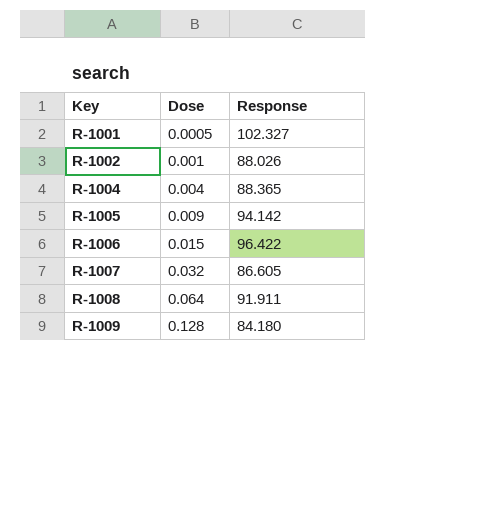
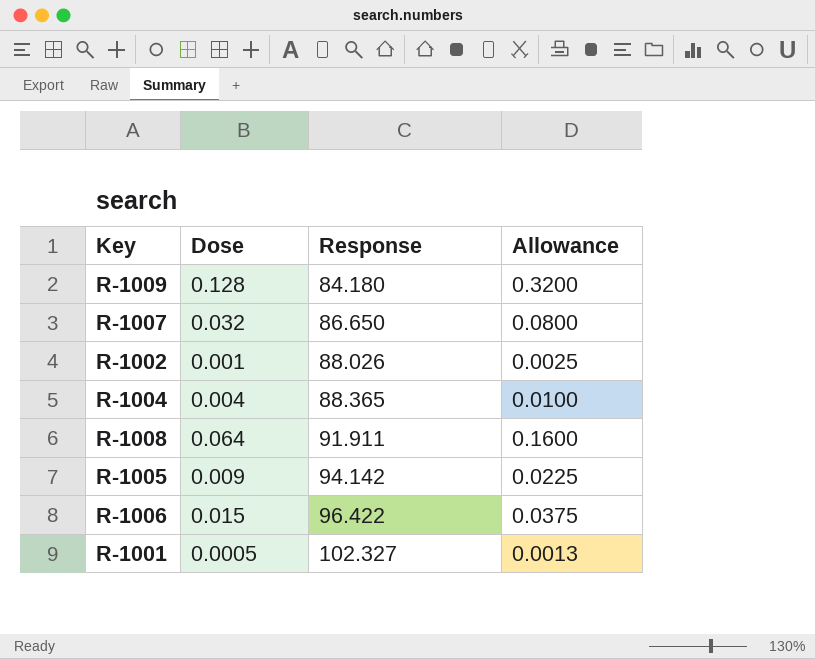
row order: Key ascending -> Response ascending
column Allowance | formula: none -> [Dose] * 2.5
R-1007 | Response: 86.605 -> 86.650

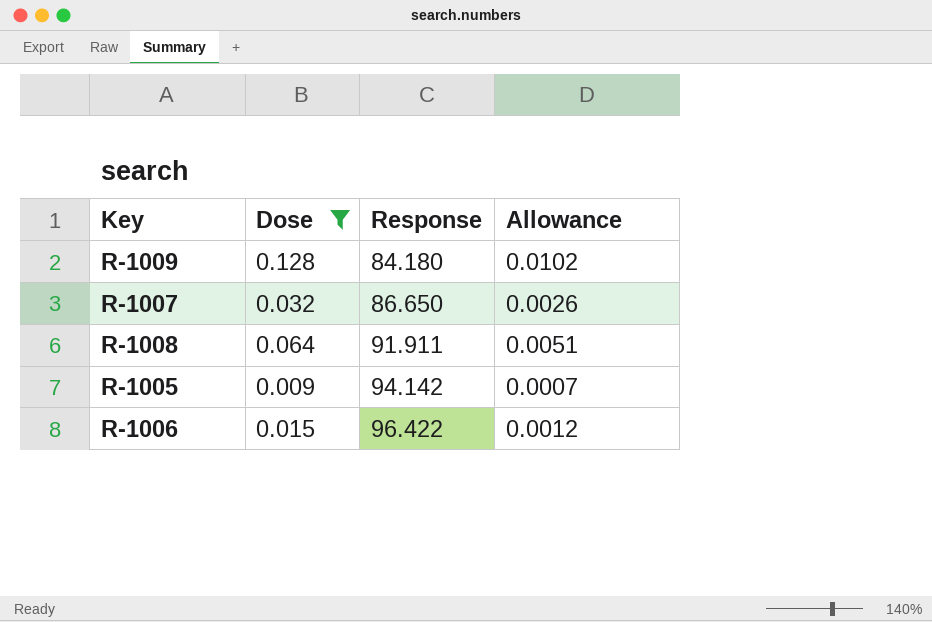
filter: none -> Dose >= 0.009
column Allowance | formula: [Dose] * 2.5 -> [Dose] * 0.08

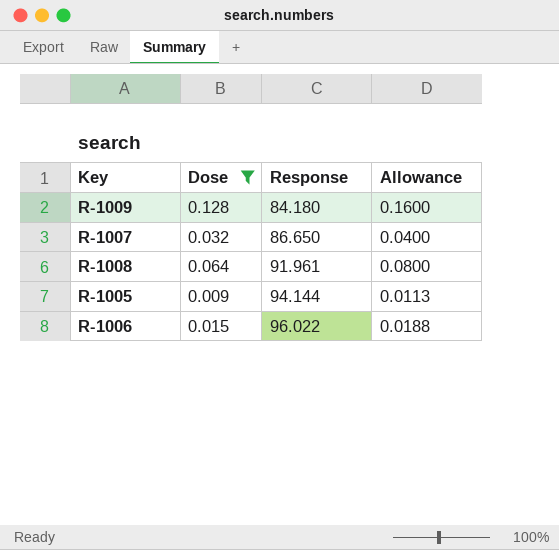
column Allowance | formula: [Dose] * 0.08 -> [Dose] * 1.25
R-1008 | Response: 91.911 -> 91.961
R-1005 | Response: 94.142 -> 94.144
R-1006 | Response: 96.422 -> 96.022

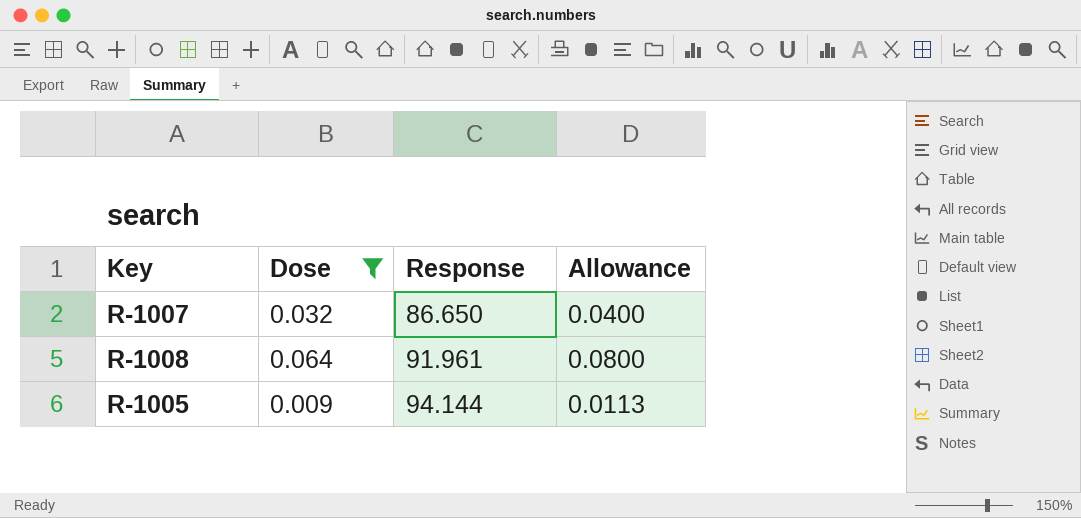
row R-1009: 0.128 | 84.180 | 0.1600 -> none
row R-1006: 0.015 | 96.022 | 0.0188 -> none

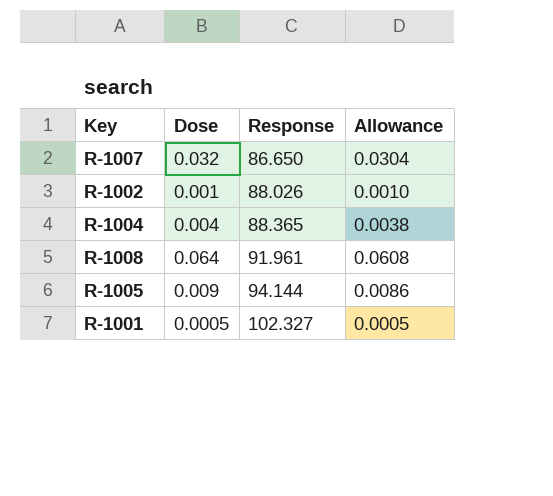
filter: Dose >= 0.009 -> none
column Allowance | formula: [Dose] * 1.25 -> [Dose] * 0.95

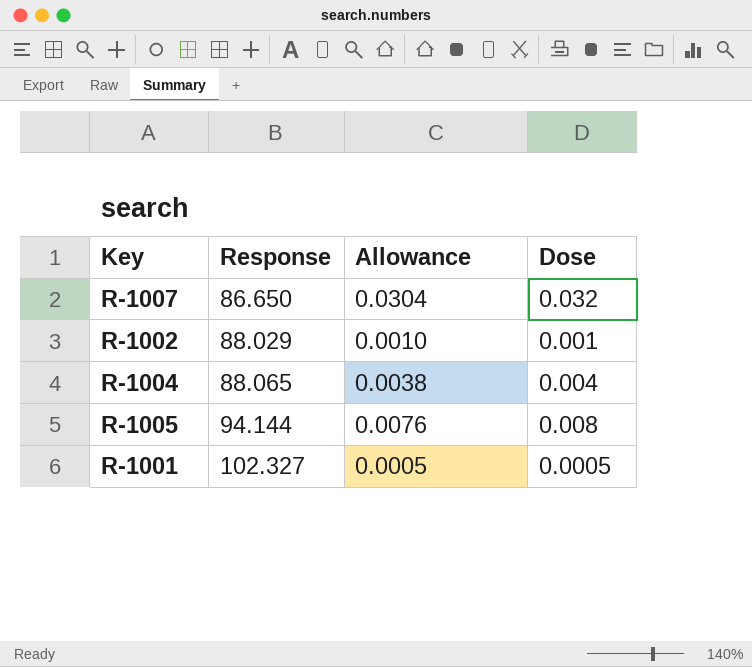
column Dose | position: 2 -> 4
row R-1008: 0.064 | 91.961 | 0.0608 -> none
R-1002 | Response: 88.026 -> 88.029
R-1004 | Response: 88.365 -> 88.065
R-1005 | Allowance: 0.0086 -> 0.0076
R-1005 | Dose: 0.009 -> 0.008

